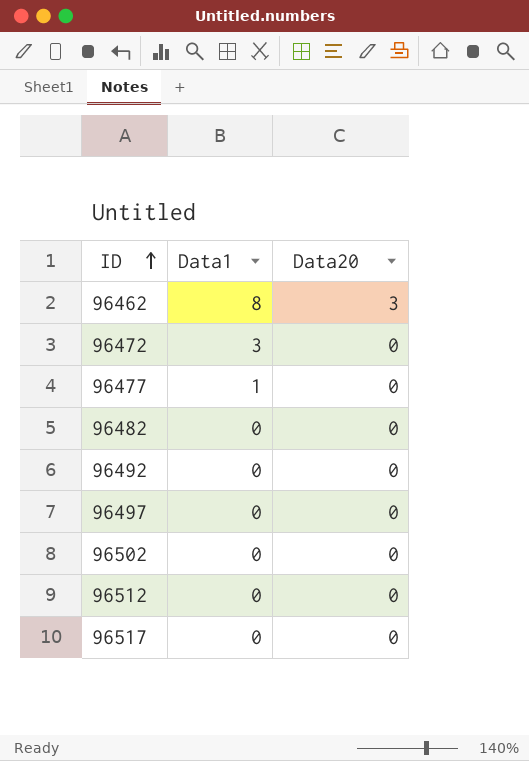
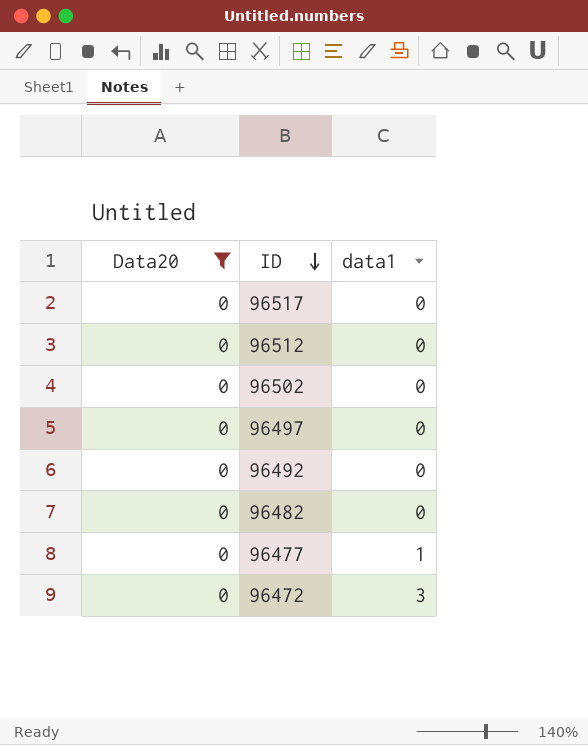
filter: none -> Data20 = 0
row order: ID ascending -> ID descending
column Data20 | position: 3 -> 1
column name: Data1 -> data1

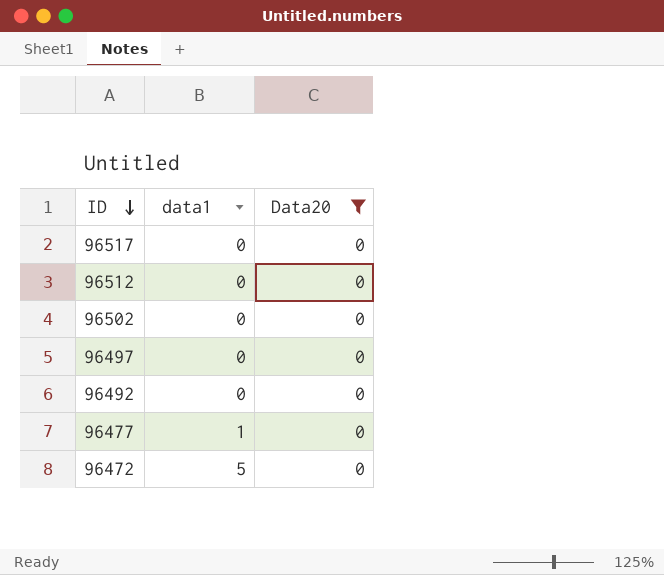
column Data20 | position: 1 -> 3
row 96482: 0 | 0 -> none
96472 | data1: 3 -> 5

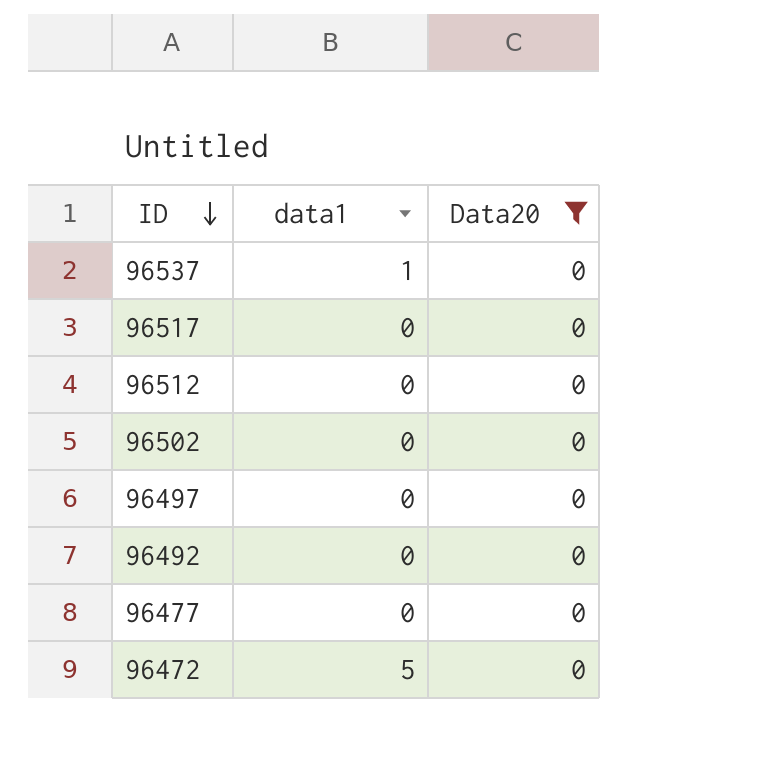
row 96537: none -> 1 | 0
96477 | data1: 1 -> 0

